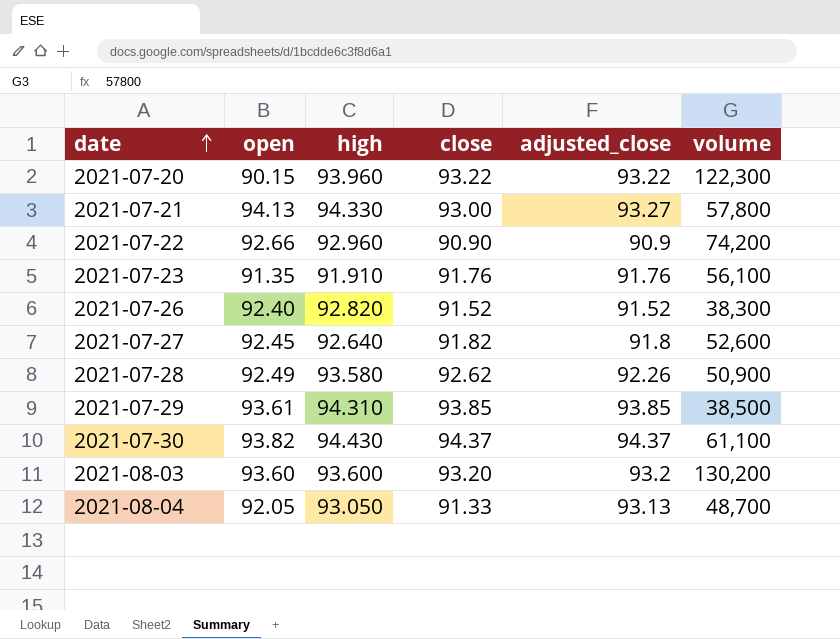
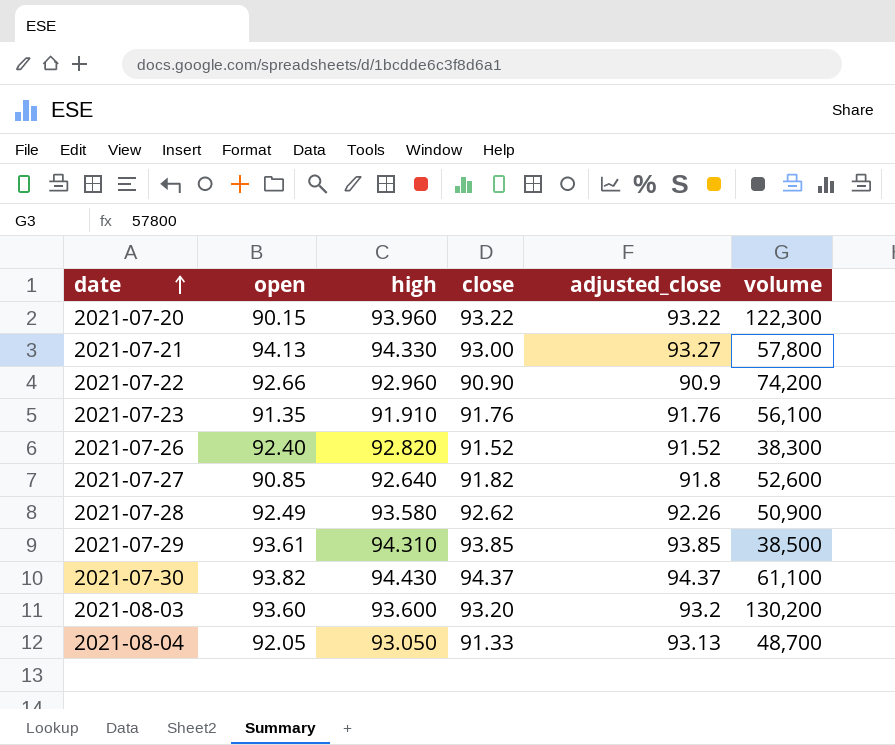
2021-07-27 | open: 92.45 -> 90.85

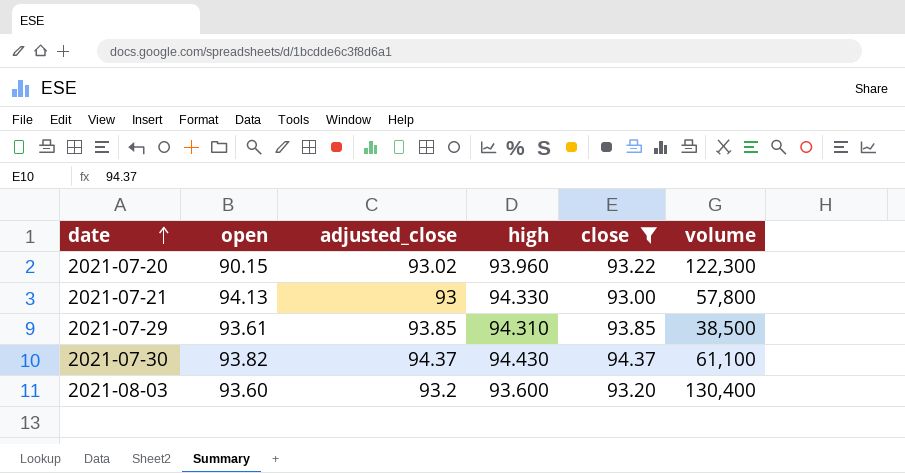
filter: none -> close >= 93.00
column adjusted_close | position: 5 -> 3
2021-07-20 | adjusted_close: 93.22 -> 93.02
2021-07-21 | adjusted_close: 93.27 -> 93
2021-08-03 | volume: 130,200 -> 130,400

